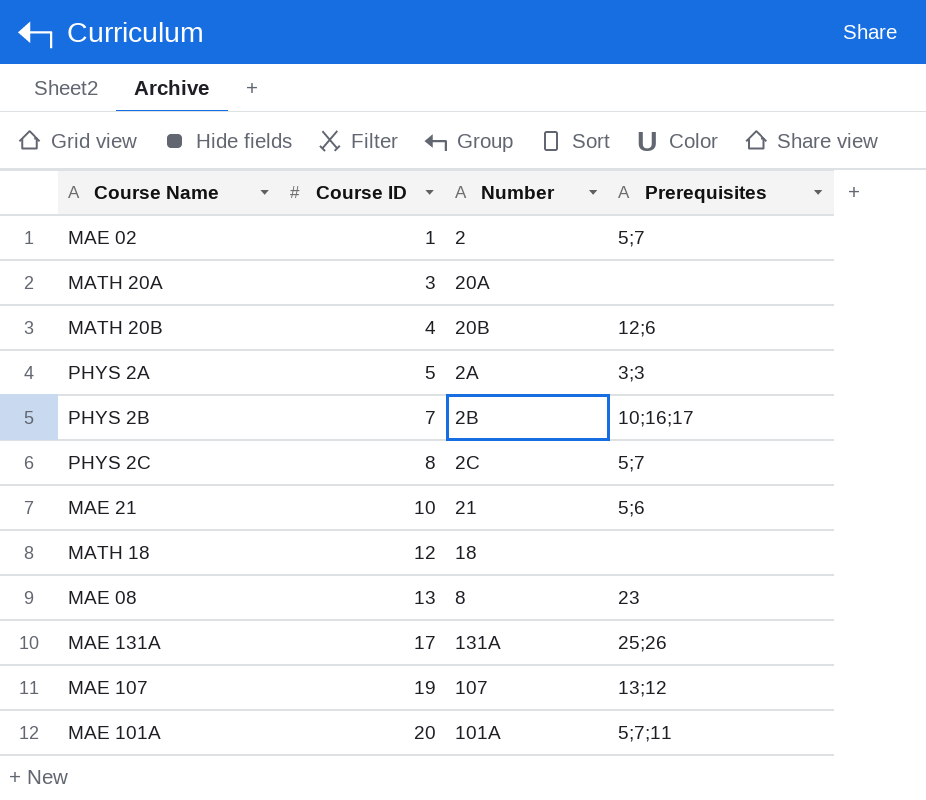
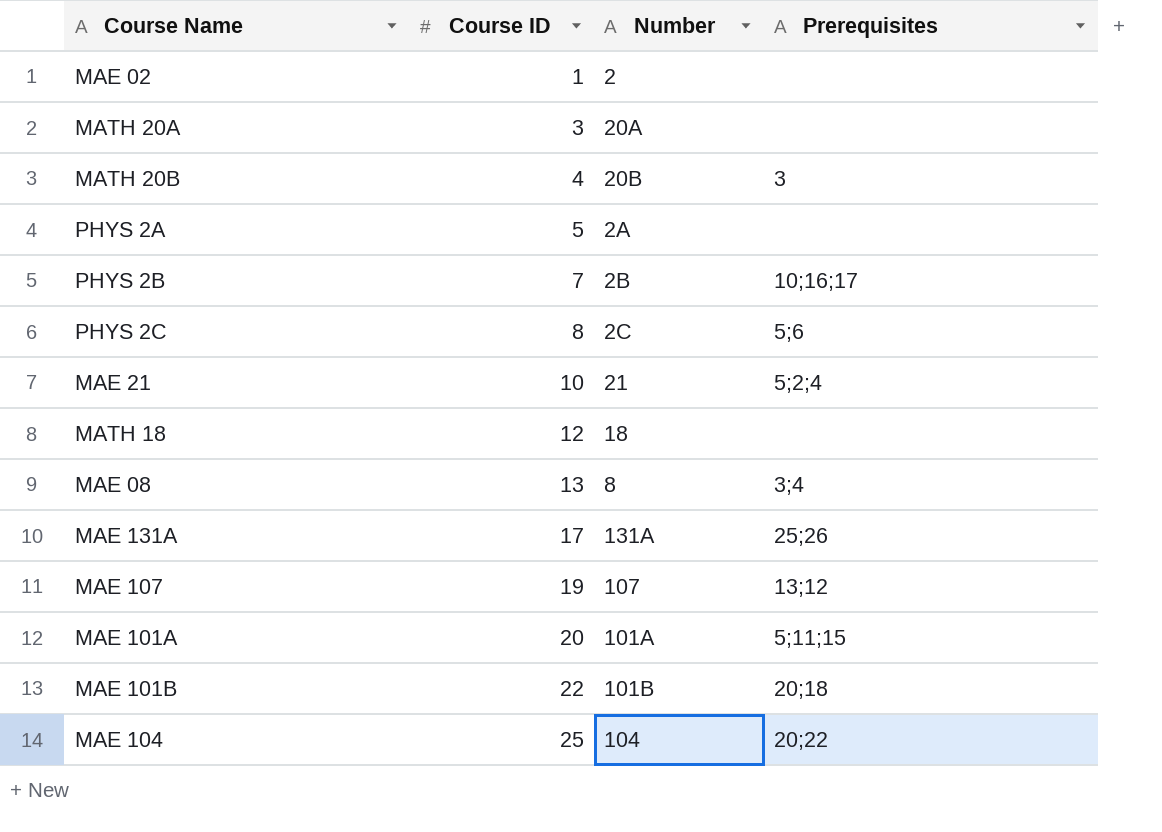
MAE 02 | Prerequisites: 5;7 -> none
MATH 20B | Prerequisites: 12;6 -> 3
PHYS 2A | Prerequisites: 3;3 -> none
PHYS 2C | Prerequisites: 5;7 -> 5;6
MAE 21 | Prerequisites: 5;6 -> 5;2;4
MAE 08 | Prerequisites: 23 -> 3;4
MAE 101A | Prerequisites: 5;7;11 -> 5;11;15
row MAE 101B: none -> 22 | 101B | 20;18
row MAE 104: none -> 25 | 104 | 20;22

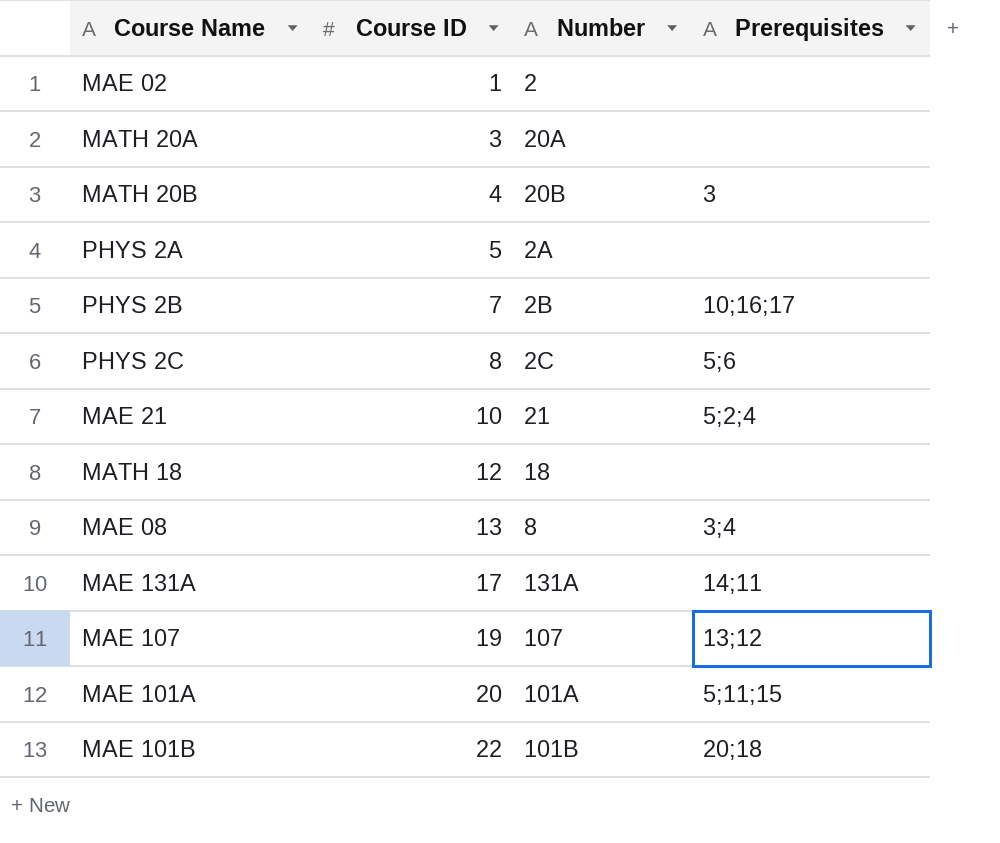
row MAE 104: 25 | 104 | 20;22 -> none
MAE 131A | Prerequisites: 25;26 -> 14;11

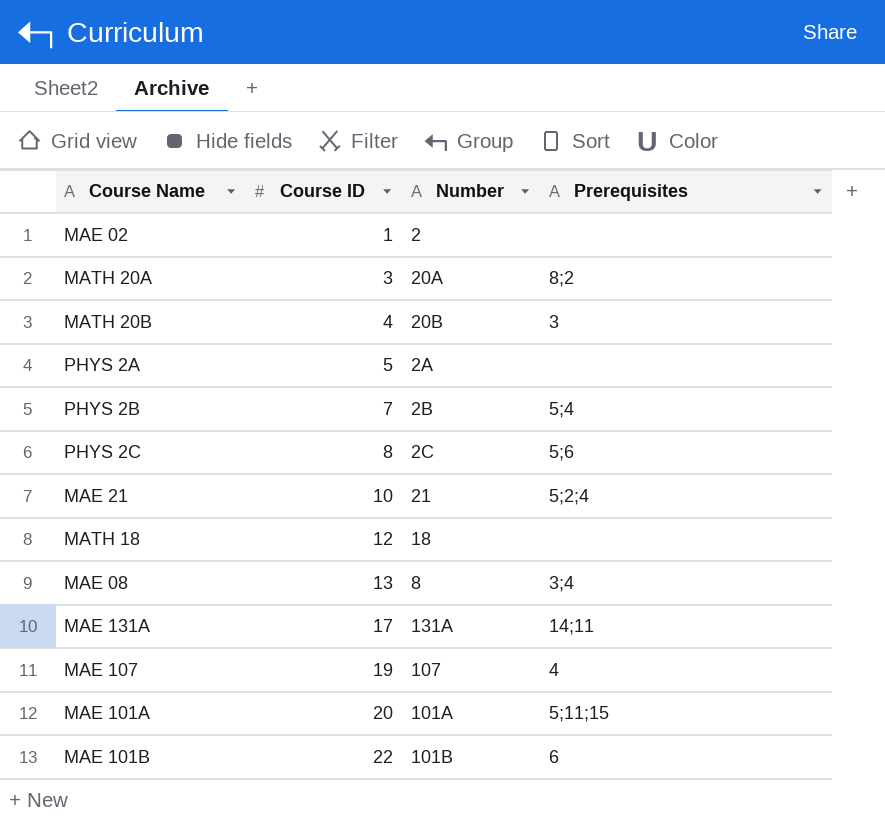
MATH 20A | Prerequisites: none -> 8;2
PHYS 2B | Prerequisites: 10;16;17 -> 5;4
MAE 107 | Prerequisites: 13;12 -> 4
MAE 101B | Prerequisites: 20;18 -> 6

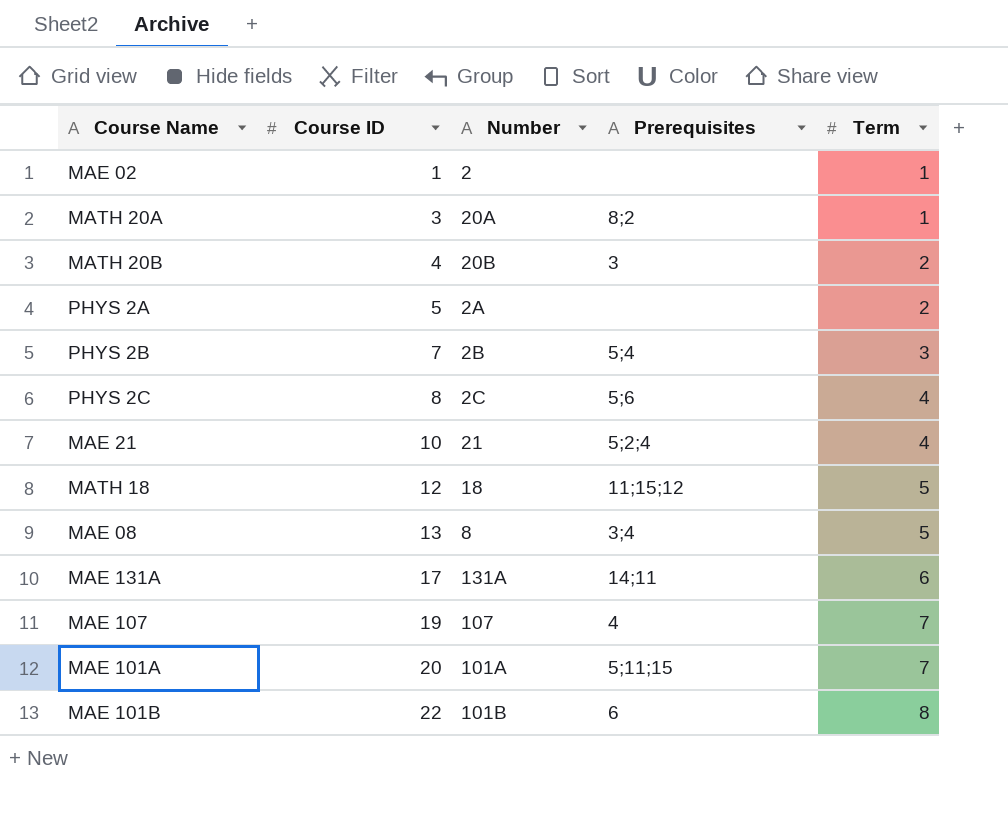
column Term | position: none -> 5
MATH 18 | Prerequisites: none -> 11;15;12

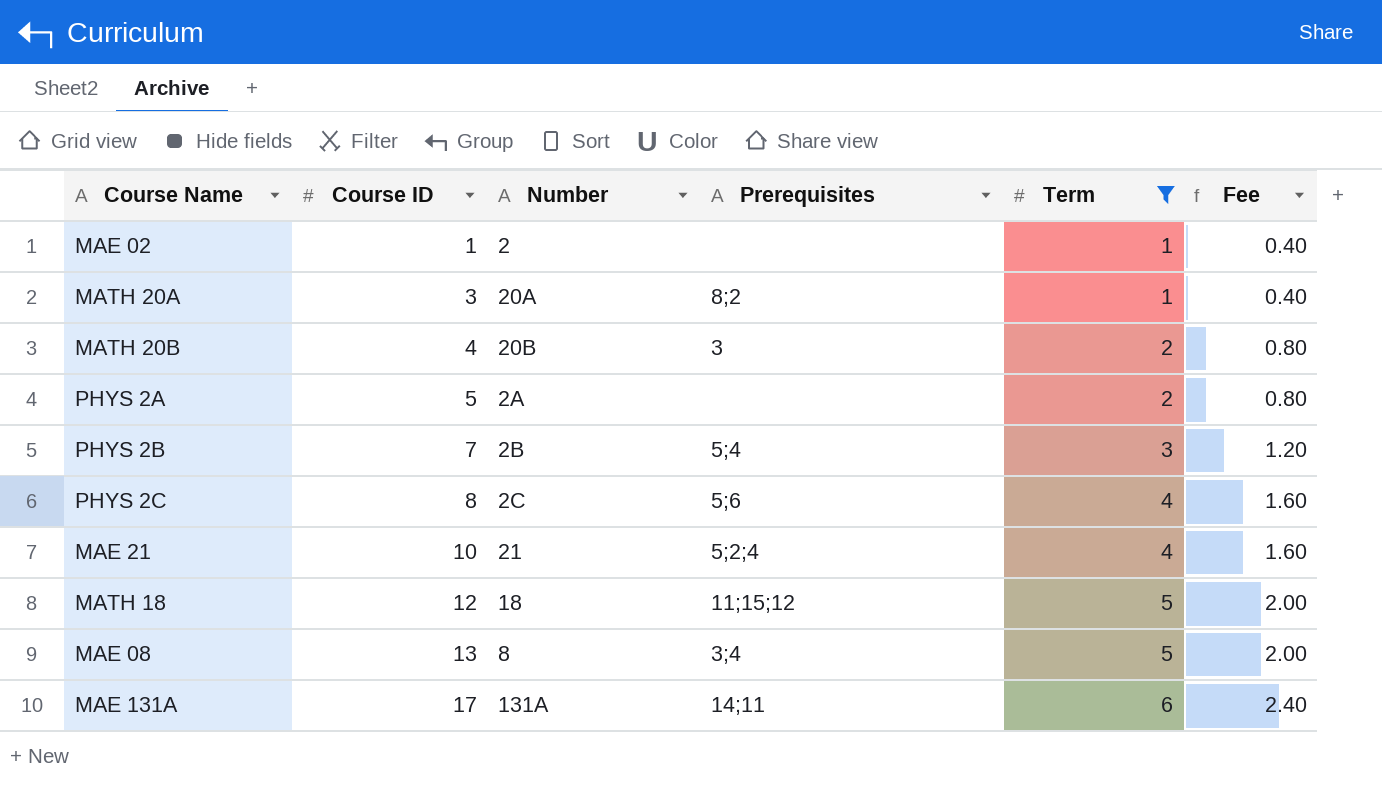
filter: none -> Term <= 6
column Fee | formula: none -> [Term] * 0.4

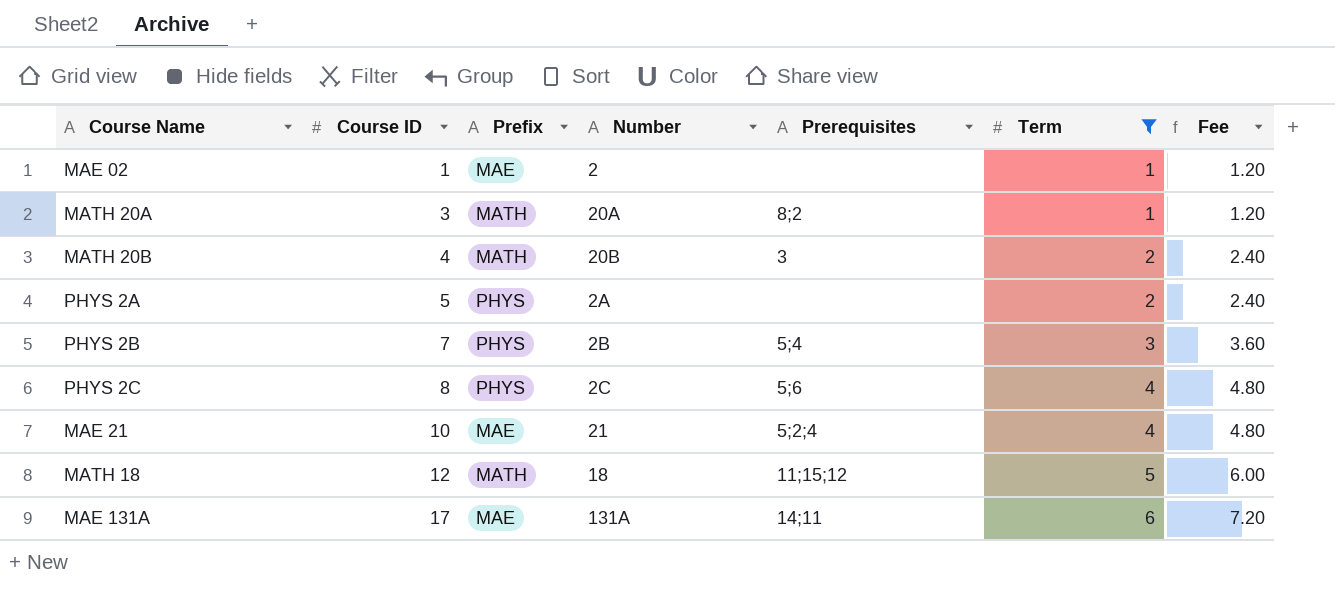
column Prefix | position: none -> 3
column Fee | formula: [Term] * 0.4 -> [Term] * 1.2
row MAE 08: 13 | 8 | 3;4 | 5 | 2.00 -> none

